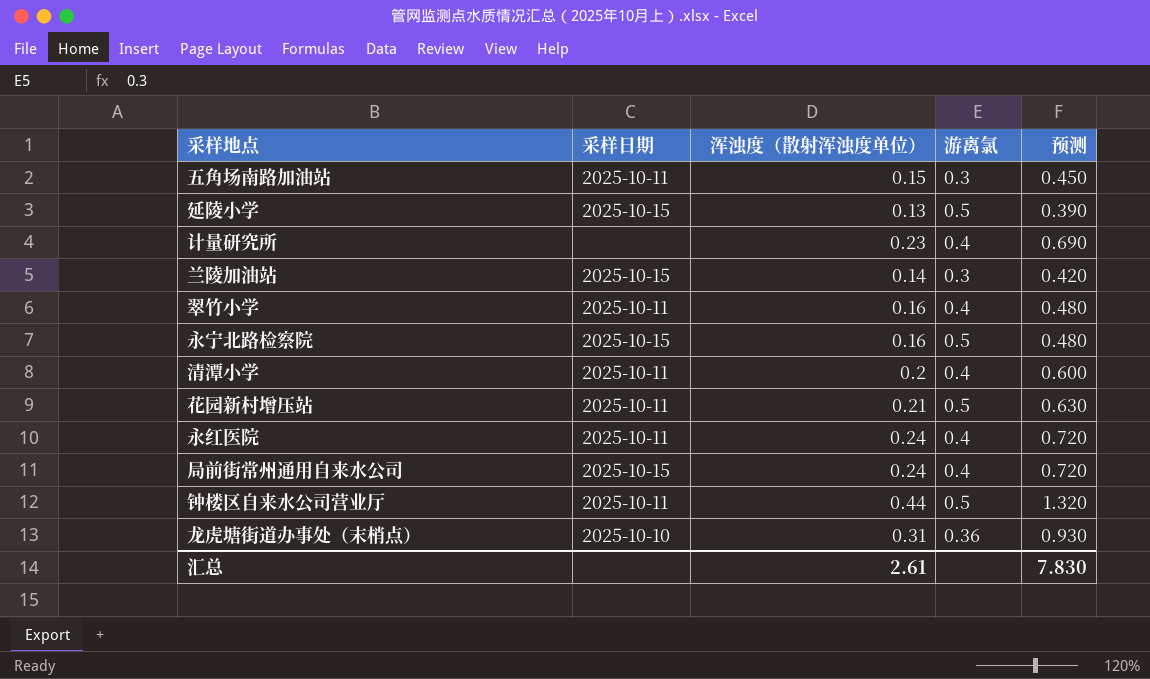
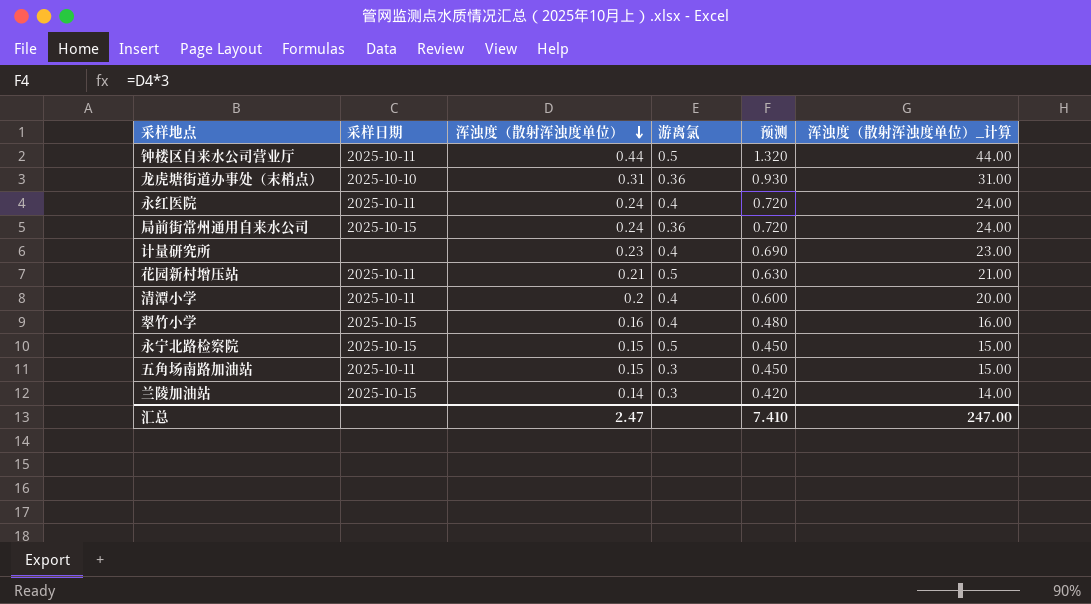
row order: none -> 浑浊度（散射浑浊度单位） descending
column 浑浊度（散射浑浊度单位）_计算 | formula: none -> [浑浊度（散射浑浊度单位）] * 100
row 延陵小学: 2025-10-15 | 0.13 | 0.5 | 0.390 -> none
局前街常州通用自来水公司 | 游离氯: 0.4 -> 0.36
翠竹小学 | 采样日期: 2025-10-11 -> 2025-10-15
永宁北路检察院 | 浑浊度（散射浑浊度单位）: 0.16 -> 0.15
永宁北路检察院 | 预测: 0.480 -> 0.450
汇总 | 浑浊度（散射浑浊度单位）: 2.61 -> 2.47
汇总 | 预测: 7.830 -> 7.410

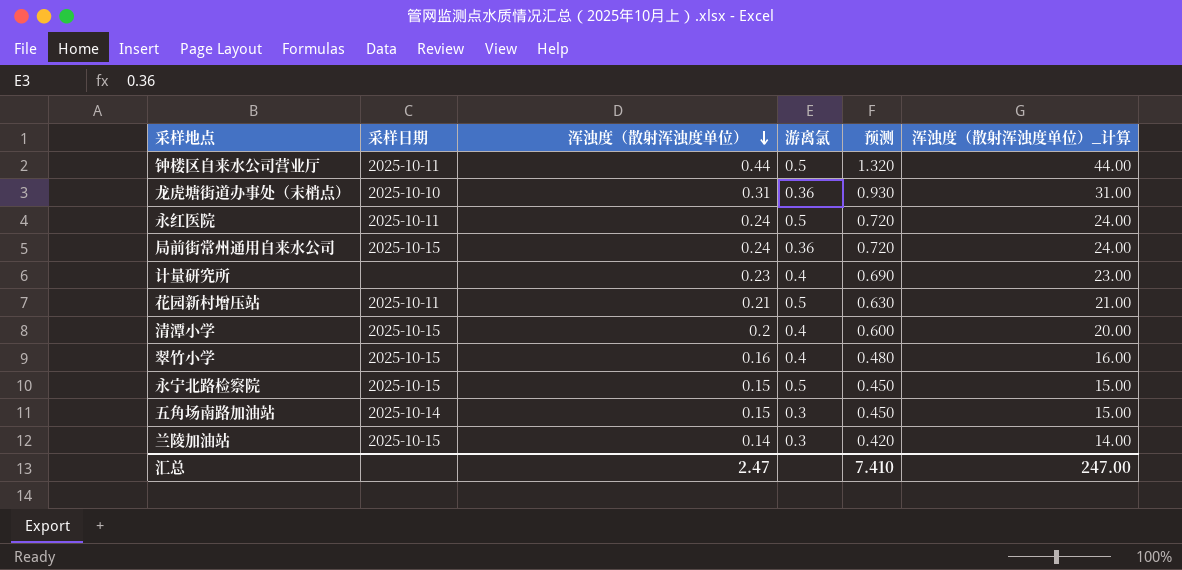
永红医院 | 游离氯: 0.4 -> 0.5
清潭小学 | 采样日期: 2025-10-11 -> 2025-10-15
五角场南路加油站 | 采样日期: 2025-10-11 -> 2025-10-14

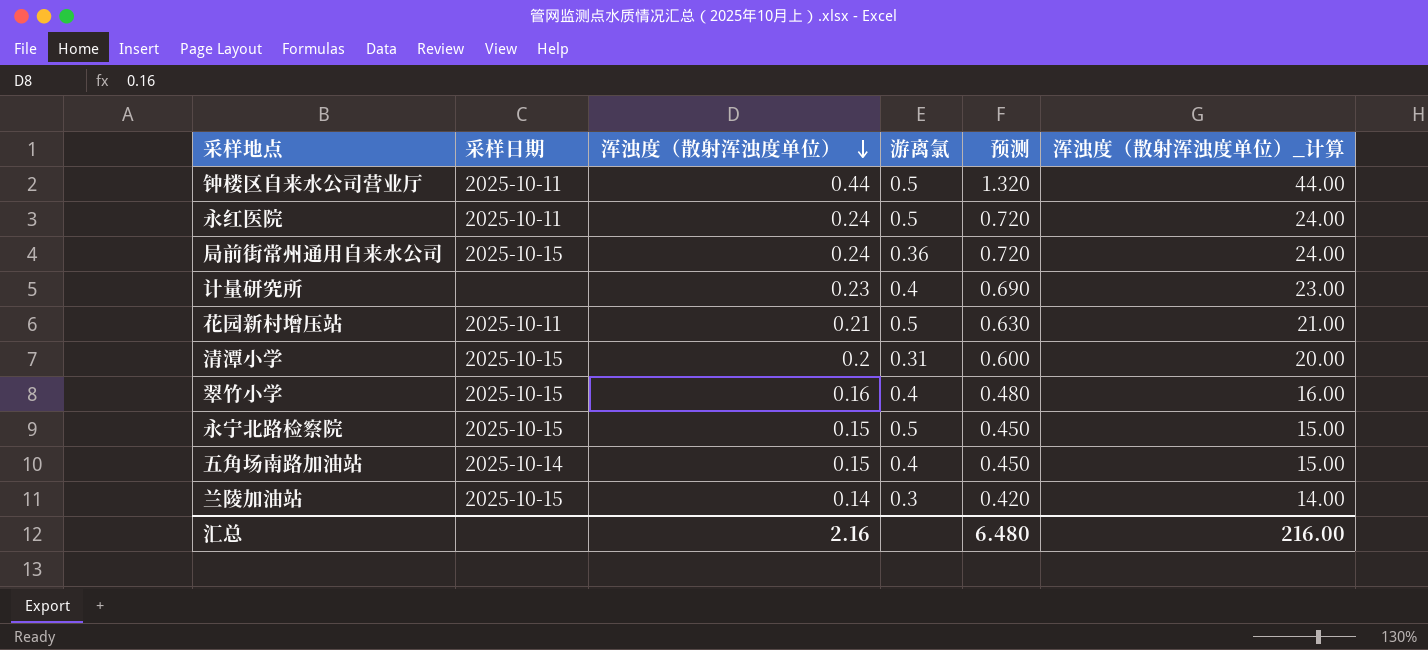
row 龙虎塘街道办事处（末梢点）: 2025-10-10 | 0.31 | 0.36 | 0.930 | 31.00 -> none
清潭小学 | 游离氯: 0.4 -> 0.31
五角场南路加油站 | 游离氯: 0.3 -> 0.4
汇总 | 浑浊度（散射浑浊度单位）: 2.47 -> 2.16
汇总 | 预测: 7.410 -> 6.480
汇总 | 浑浊度（散射浑浊度单位）_计算: 247.00 -> 216.00

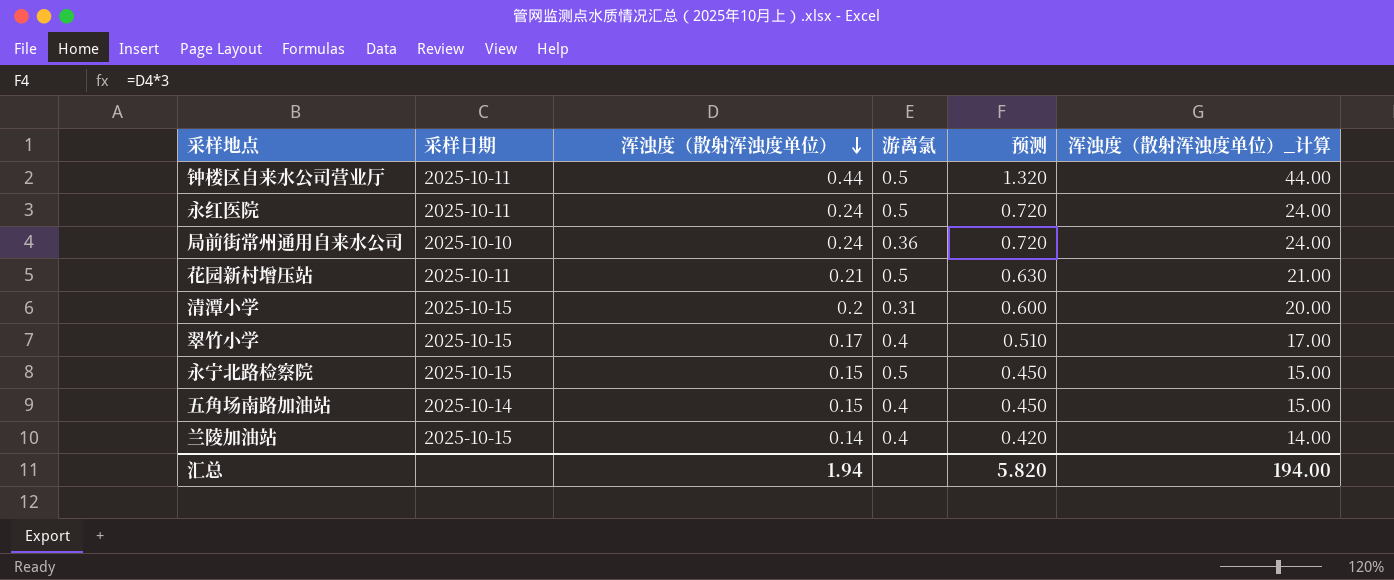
row 计量研究所: none | 0.23 | 0.4 | 0.690 | 23.00 -> none
局前街常州通用自来水公司 | 采样日期: 2025-10-15 -> 2025-10-10
翠竹小学 | 浑浊度（散射浑浊度单位）: 0.16 -> 0.17
翠竹小学 | 预测: 0.480 -> 0.510
翠竹小学 | 浑浊度（散射浑浊度单位）_计算: 16.00 -> 17.00
兰陵加油站 | 游离氯: 0.3 -> 0.4
汇总 | 浑浊度（散射浑浊度单位）: 2.16 -> 1.94
汇总 | 预测: 6.480 -> 5.820
汇总 | 浑浊度（散射浑浊度单位）_计算: 216.00 -> 194.00

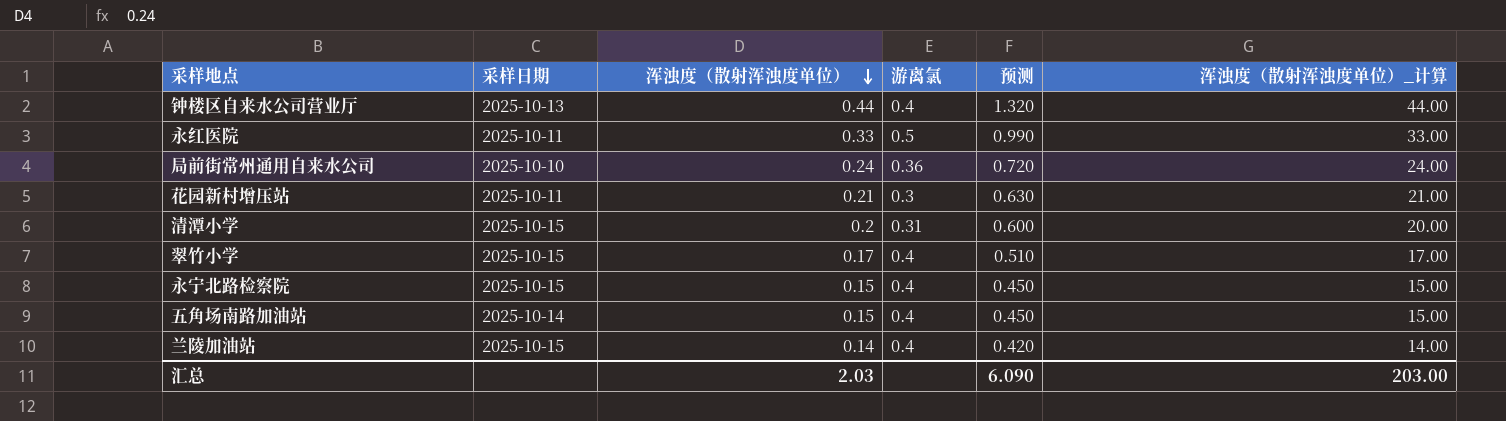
钟楼区自来水公司营业厅 | 采样日期: 2025-10-11 -> 2025-10-13
钟楼区自来水公司营业厅 | 游离氯: 0.5 -> 0.4
永红医院 | 浑浊度（散射浑浊度单位）: 0.24 -> 0.33
永红医院 | 预测: 0.720 -> 0.990
永红医院 | 浑浊度（散射浑浊度单位）_计算: 24.00 -> 33.00
花园新村增压站 | 游离氯: 0.5 -> 0.3
永宁北路检察院 | 游离氯: 0.5 -> 0.4
汇总 | 浑浊度（散射浑浊度单位）: 1.94 -> 2.03
汇总 | 预测: 5.820 -> 6.090
汇总 | 浑浊度（散射浑浊度单位）_计算: 194.00 -> 203.00

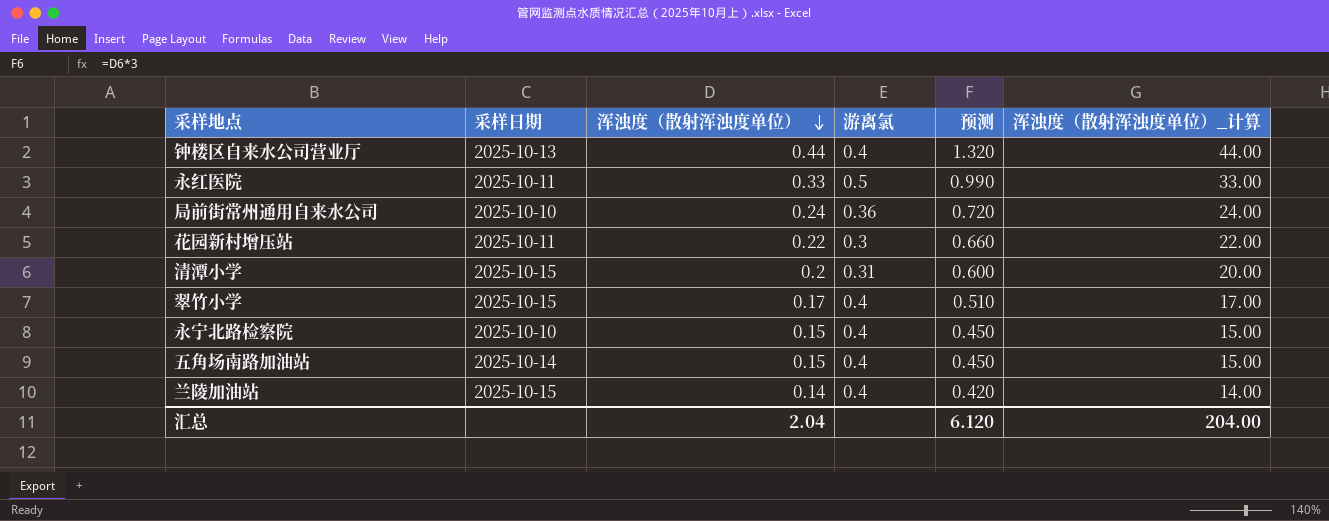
花园新村增压站 | 浑浊度（散射浑浊度单位）: 0.21 -> 0.22
花园新村增压站 | 预测: 0.630 -> 0.660
花园新村增压站 | 浑浊度（散射浑浊度单位）_计算: 21.00 -> 22.00
永宁北路检察院 | 采样日期: 2025-10-15 -> 2025-10-10
汇总 | 浑浊度（散射浑浊度单位）: 2.03 -> 2.04
汇总 | 预测: 6.090 -> 6.120
汇总 | 浑浊度（散射浑浊度单位）_计算: 203.00 -> 204.00

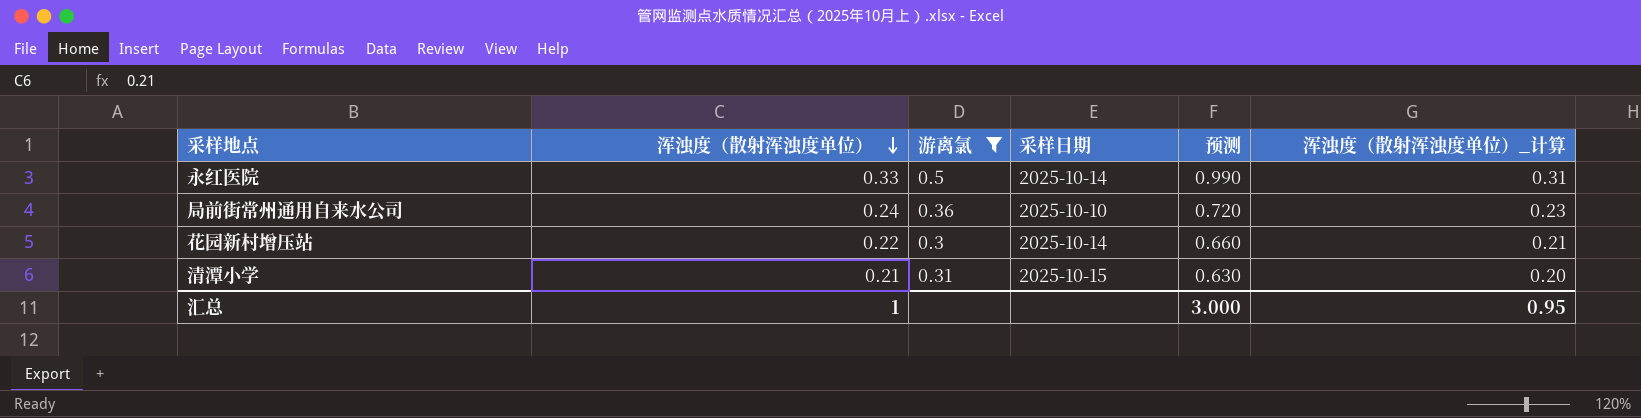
filter: none -> 游离氯 != 0.4
column 采样日期 | position: 2 -> 4
column 浑浊度（散射浑浊度单位）_计算 | formula: [浑浊度（散射浑浊度单位）] * 100 -> [浑浊度（散射浑浊度单位）] * 0.95
永红医院 | 采样日期: 2025-10-11 -> 2025-10-14
花园新村增压站 | 采样日期: 2025-10-11 -> 2025-10-14
清潭小学 | 浑浊度（散射浑浊度单位）: 0.2 -> 0.21
清潭小学 | 预测: 0.600 -> 0.630
汇总 | 浑浊度（散射浑浊度单位）: 2.04 -> 1
汇总 | 预测: 6.120 -> 3.000
汇总 | 浑浊度（散射浑浊度单位）_计算: 204.00 -> 0.95

